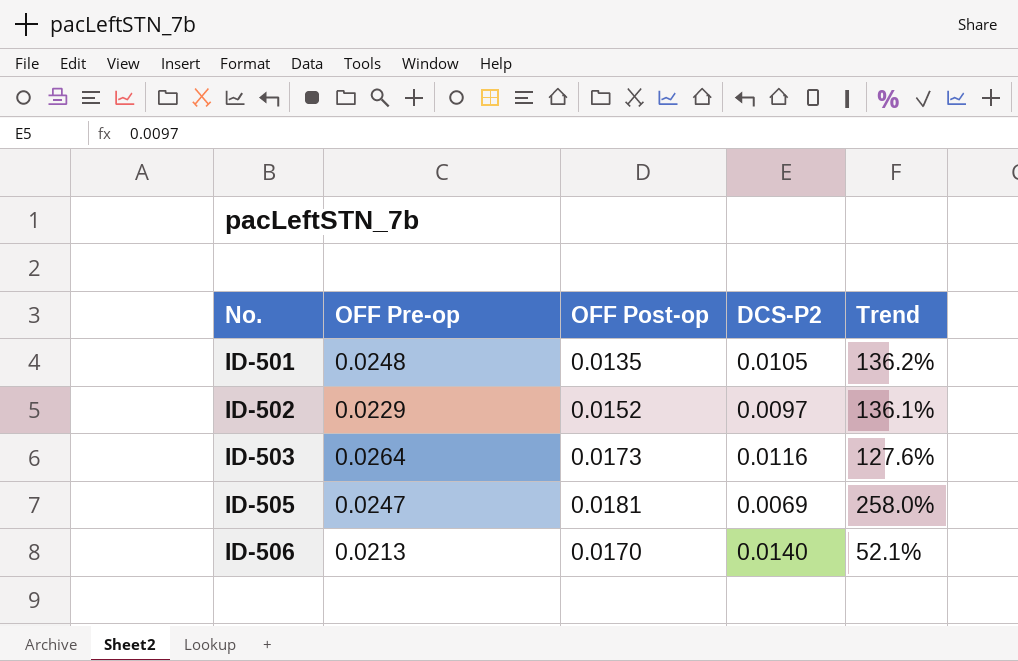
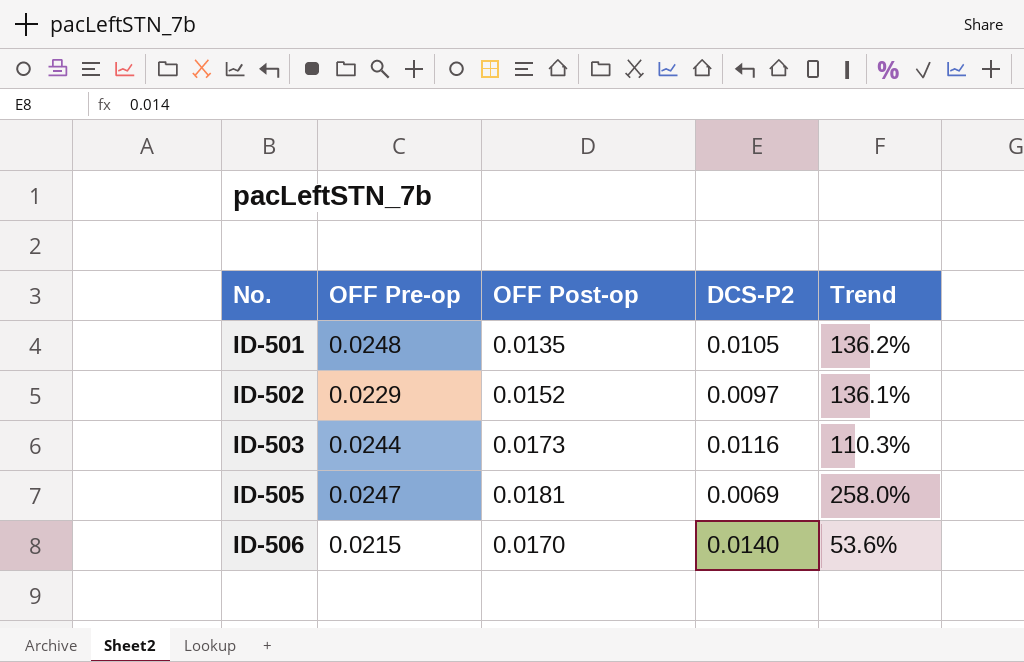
ID-503 | OFF Pre-op: 0.0264 -> 0.0244
ID-503 | Trend: 127.6% -> 110.3%
ID-506 | OFF Pre-op: 0.0213 -> 0.0215
ID-506 | Trend: 52.1% -> 53.6%

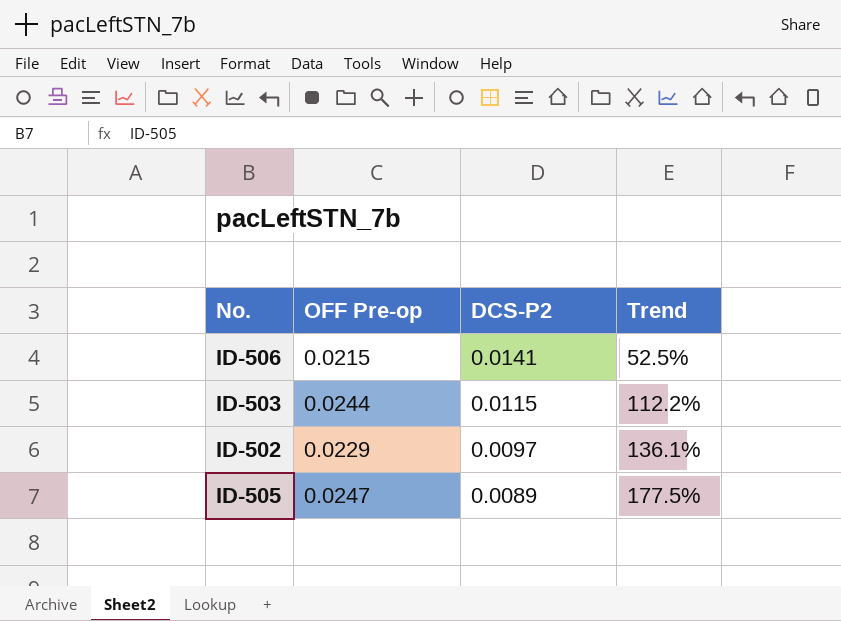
row order: No. ascending -> DCS-P2 descending
column OFF Post-op | position: 3 -> none
row ID-501: 0.0248 | 0.0135 | 0.0105 | 136.2% -> none
ID-506 | DCS-P2: 0.0140 -> 0.0141
ID-506 | Trend: 53.6% -> 52.5%
ID-503 | DCS-P2: 0.0116 -> 0.0115
ID-503 | Trend: 110.3% -> 112.2%
ID-505 | DCS-P2: 0.0069 -> 0.0089
ID-505 | Trend: 258.0% -> 177.5%

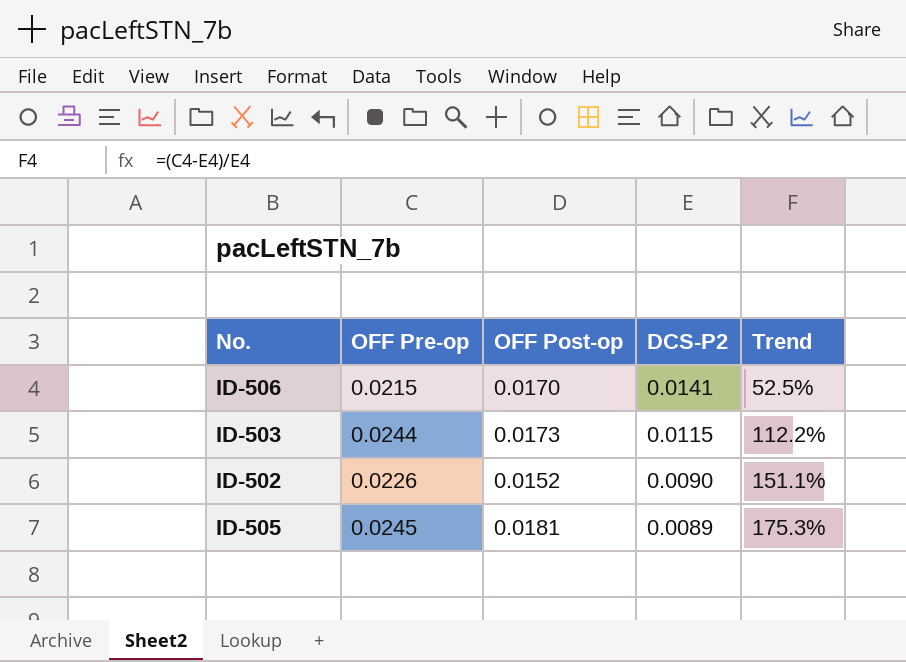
column OFF Post-op | position: none -> 3
ID-502 | OFF Pre-op: 0.0229 -> 0.0226
ID-502 | DCS-P2: 0.0097 -> 0.0090
ID-502 | Trend: 136.1% -> 151.1%
ID-505 | OFF Pre-op: 0.0247 -> 0.0245
ID-505 | Trend: 177.5% -> 175.3%

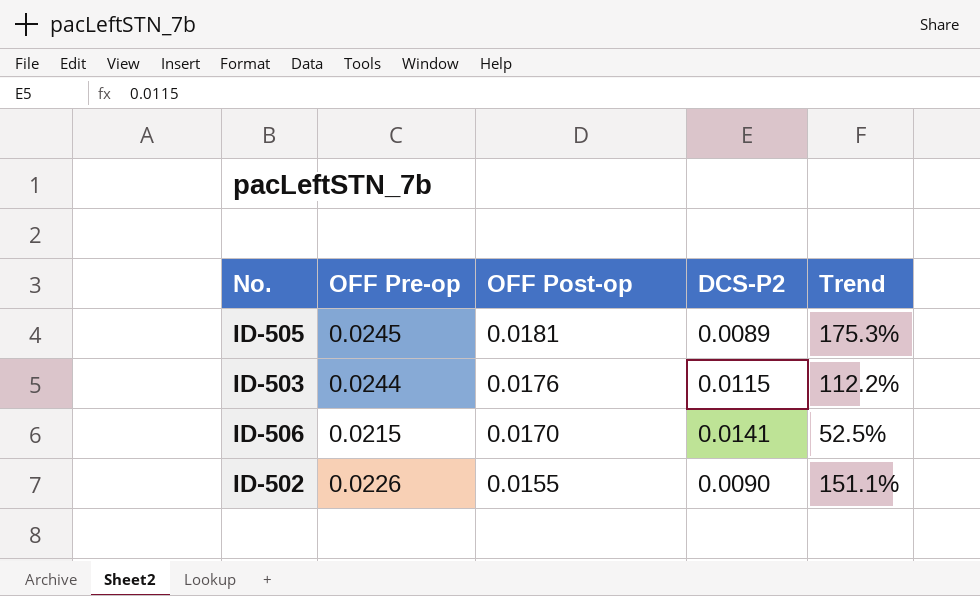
row order: DCS-P2 descending -> OFF Post-op descending
ID-503 | OFF Post-op: 0.0173 -> 0.0176
ID-502 | OFF Post-op: 0.0152 -> 0.0155

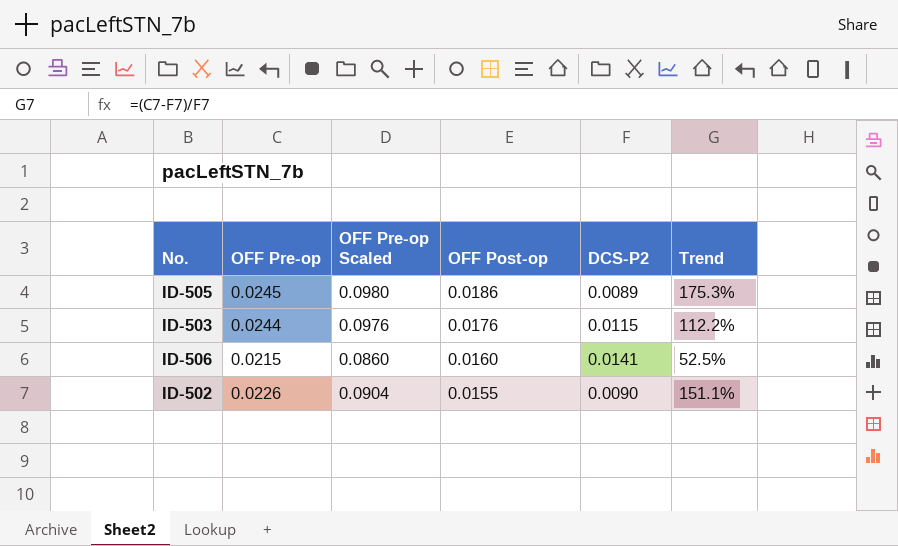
column OFF Pre-op Scaled | formula: none -> [OFF Pre-op] * 4
ID-505 | OFF Post-op: 0.0181 -> 0.0186
ID-506 | OFF Post-op: 0.0170 -> 0.0160

